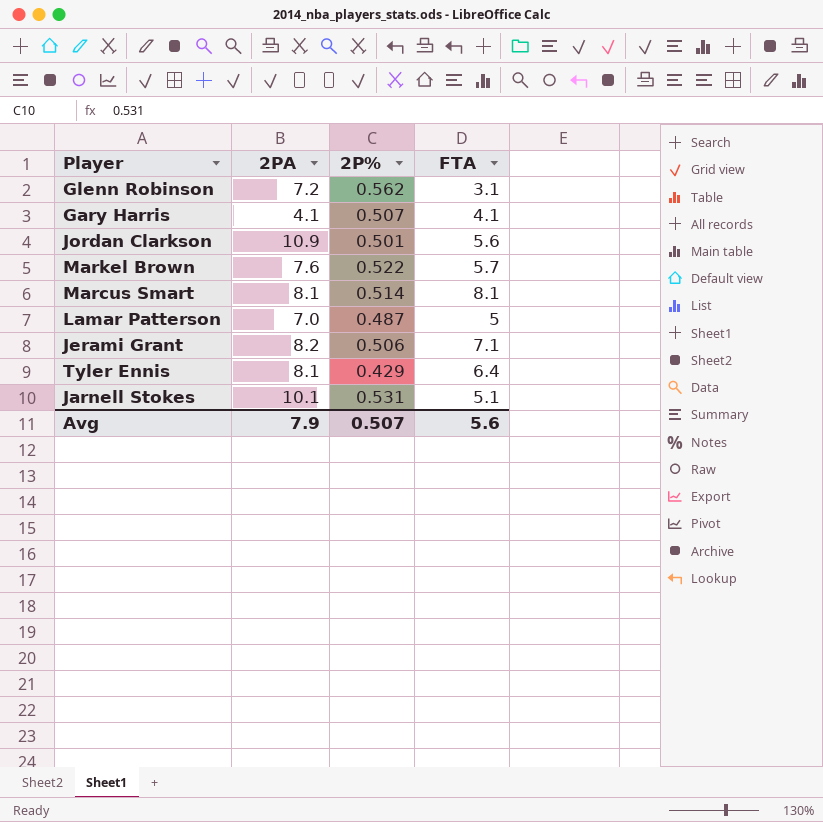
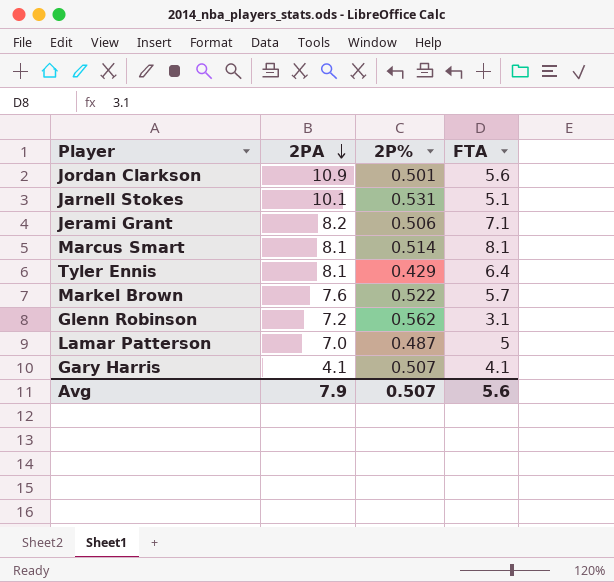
row order: none -> 2PA descending

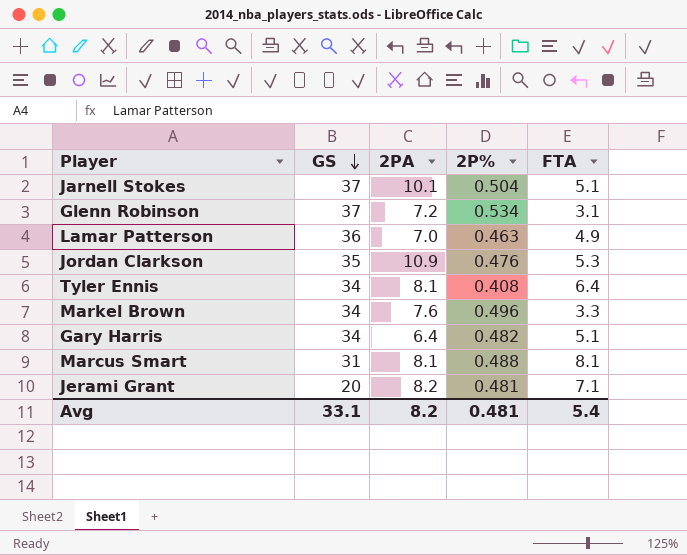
row order: 2PA descending -> GS descending
column GS | position: none -> 2
Jarnell Stokes | 2P%: 0.531 -> 0.504
Glenn Robinson | 2P%: 0.562 -> 0.534
Lamar Patterson | 2P%: 0.487 -> 0.463
Lamar Patterson | FTA: 5 -> 4.9
Jordan Clarkson | 2P%: 0.501 -> 0.476
Jordan Clarkson | FTA: 5.6 -> 5.3
Tyler Ennis | 2P%: 0.429 -> 0.408
Markel Brown | 2P%: 0.522 -> 0.496
Markel Brown | FTA: 5.7 -> 3.3
Gary Harris | 2PA: 4.1 -> 6.4
Gary Harris | 2P%: 0.507 -> 0.482
Gary Harris | FTA: 4.1 -> 5.1
Marcus Smart | 2P%: 0.514 -> 0.488
Jerami Grant | 2P%: 0.506 -> 0.481
Avg | 2PA: 7.9 -> 8.2
Avg | 2P%: 0.507 -> 0.481
Avg | FTA: 5.6 -> 5.4

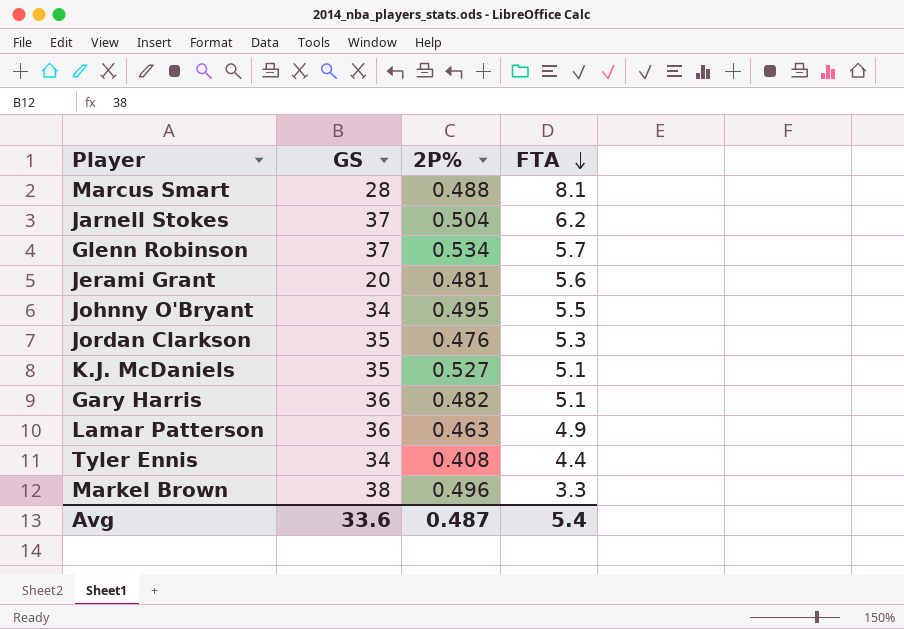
row order: GS descending -> FTA descending
column 2PA | position: 3 -> none
Marcus Smart | GS: 31 -> 28
Jarnell Stokes | FTA: 5.1 -> 6.2
Glenn Robinson | FTA: 3.1 -> 5.7
Jerami Grant | FTA: 7.1 -> 5.6
row Johnny O'Bryant: none -> 34 | 0.495 | 5.5
row K.J. McDaniels: none -> 35 | 0.527 | 5.1
Gary Harris | GS: 34 -> 36
Tyler Ennis | FTA: 6.4 -> 4.4
Markel Brown | GS: 34 -> 38
Avg | GS: 33.1 -> 33.6
Avg | 2P%: 0.481 -> 0.487

